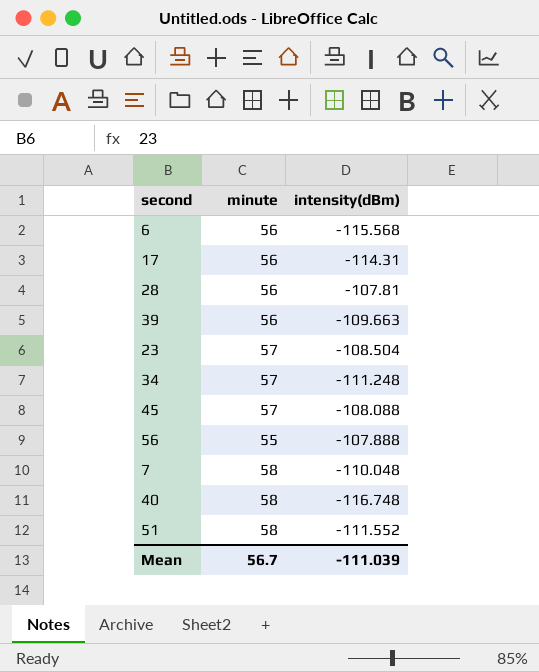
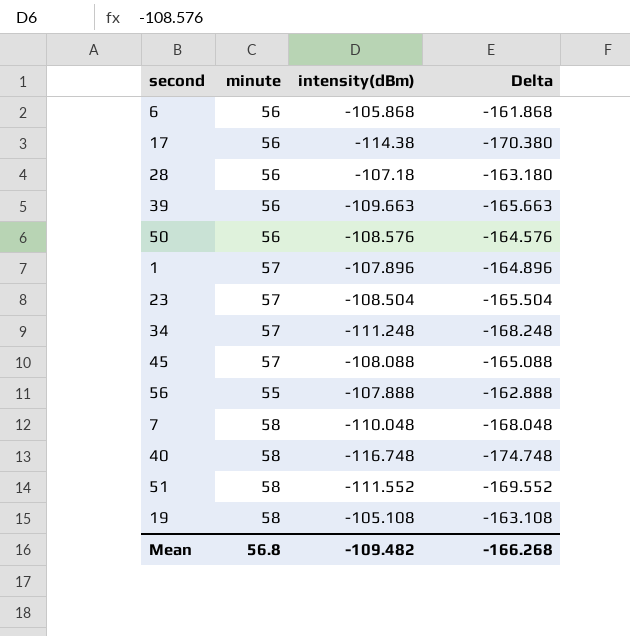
column Delta | formula: none -> [intensity(dBm)] - [minute]
6 | intensity(dBm): -115.568 -> -105.868
17 | intensity(dBm): -114.31 -> -114.38
28 | intensity(dBm): -107.81 -> -107.18
row 50: none -> 56 | -108.576 | -164.576
row 1: none -> 57 | -107.896 | -164.896
row 19: none -> 58 | -105.108 | -163.108
Mean | minute: 56.7 -> 56.8
Mean | intensity(dBm): -111.039 -> -109.482

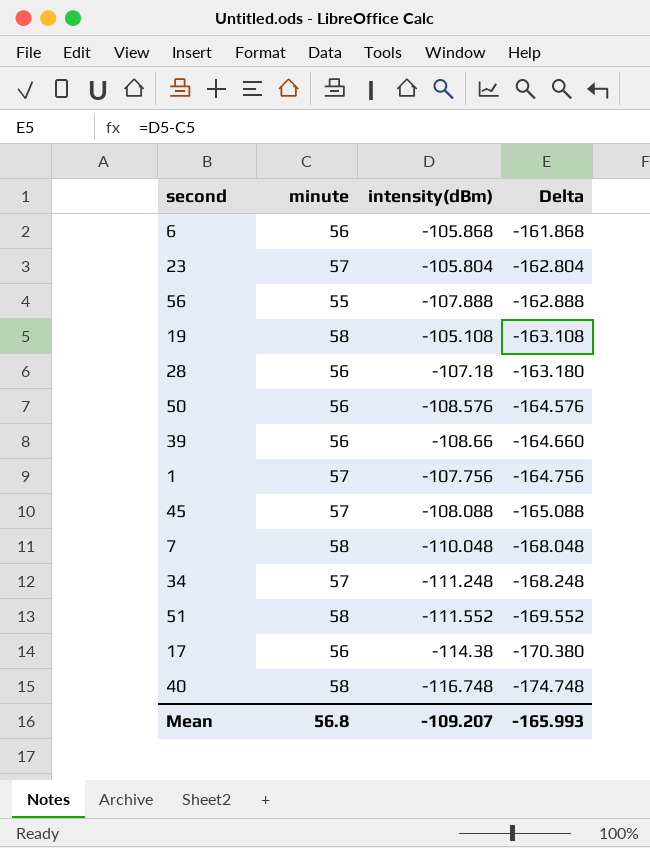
row order: none -> Delta descending
23 | intensity(dBm): -108.504 -> -105.804
23 | Delta: -165.504 -> -162.804
39 | intensity(dBm): -109.663 -> -108.66
39 | Delta: -165.663 -> -164.660
1 | intensity(dBm): -107.896 -> -107.756
1 | Delta: -164.896 -> -164.756
Mean | intensity(dBm): -109.482 -> -109.207
Mean | Delta: -166.268 -> -165.993

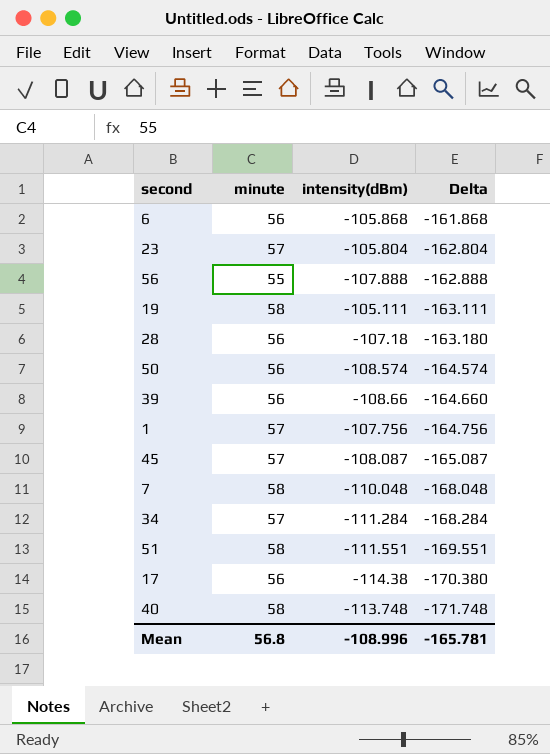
19 | intensity(dBm): -105.108 -> -105.111
19 | Delta: -163.108 -> -163.111
50 | intensity(dBm): -108.576 -> -108.574
50 | Delta: -164.576 -> -164.574
45 | intensity(dBm): -108.088 -> -108.087
45 | Delta: -165.088 -> -165.087
34 | intensity(dBm): -111.248 -> -111.284
34 | Delta: -168.248 -> -168.284
51 | intensity(dBm): -111.552 -> -111.551
51 | Delta: -169.552 -> -169.551
40 | intensity(dBm): -116.748 -> -113.748
40 | Delta: -174.748 -> -171.748
Mean | intensity(dBm): -109.207 -> -108.996
Mean | Delta: -165.993 -> -165.781

